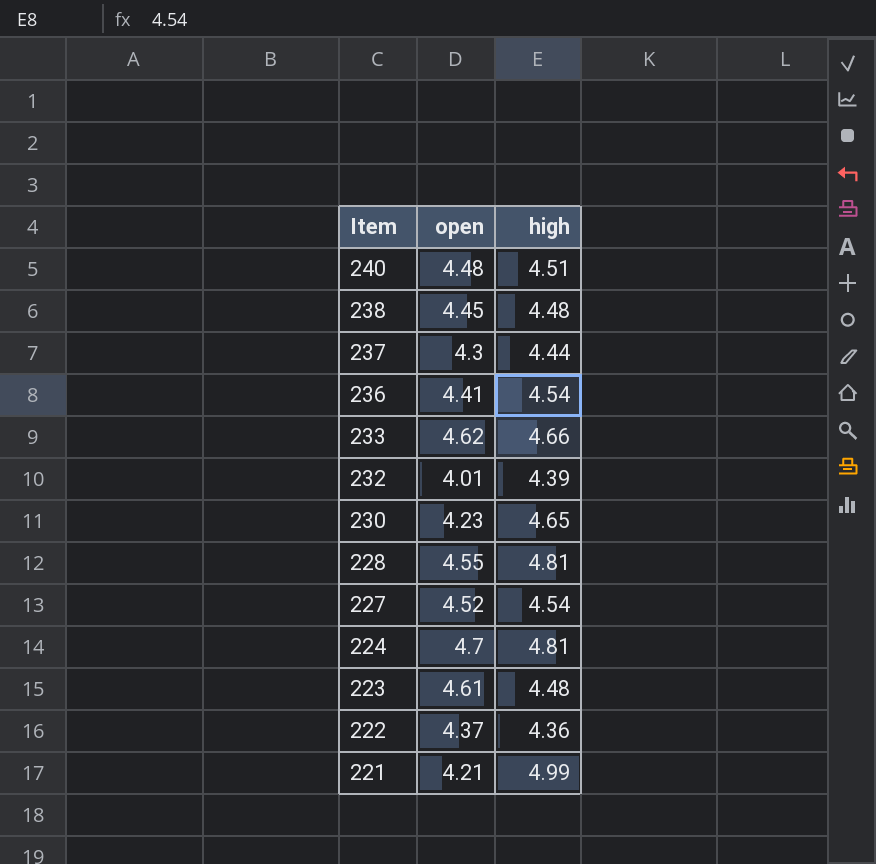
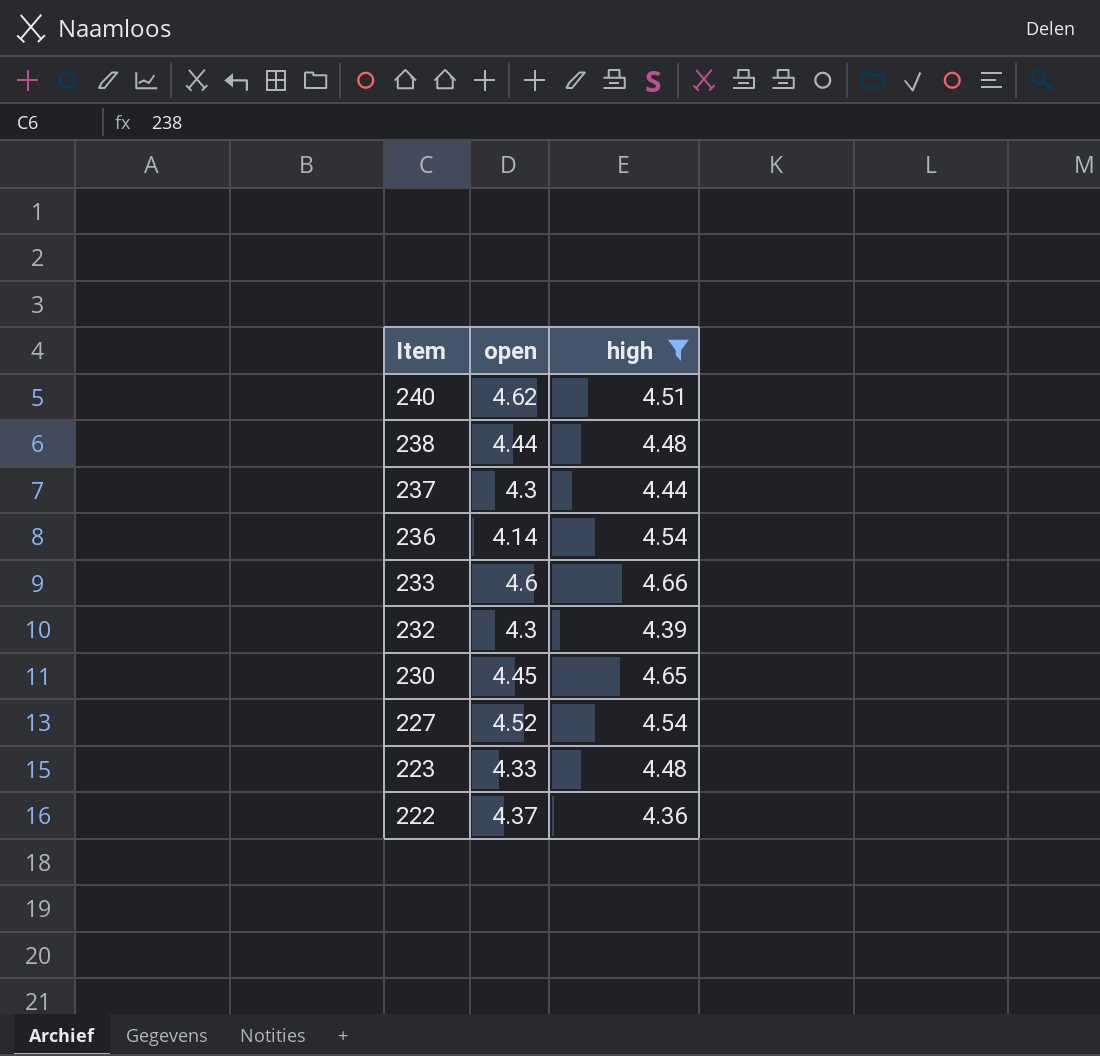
filter: none -> high <= 4.66
240 | open: 4.48 -> 4.62
238 | open: 4.45 -> 4.44
236 | open: 4.41 -> 4.14
233 | open: 4.62 -> 4.6
232 | open: 4.01 -> 4.3
230 | open: 4.23 -> 4.45
223 | open: 4.61 -> 4.33

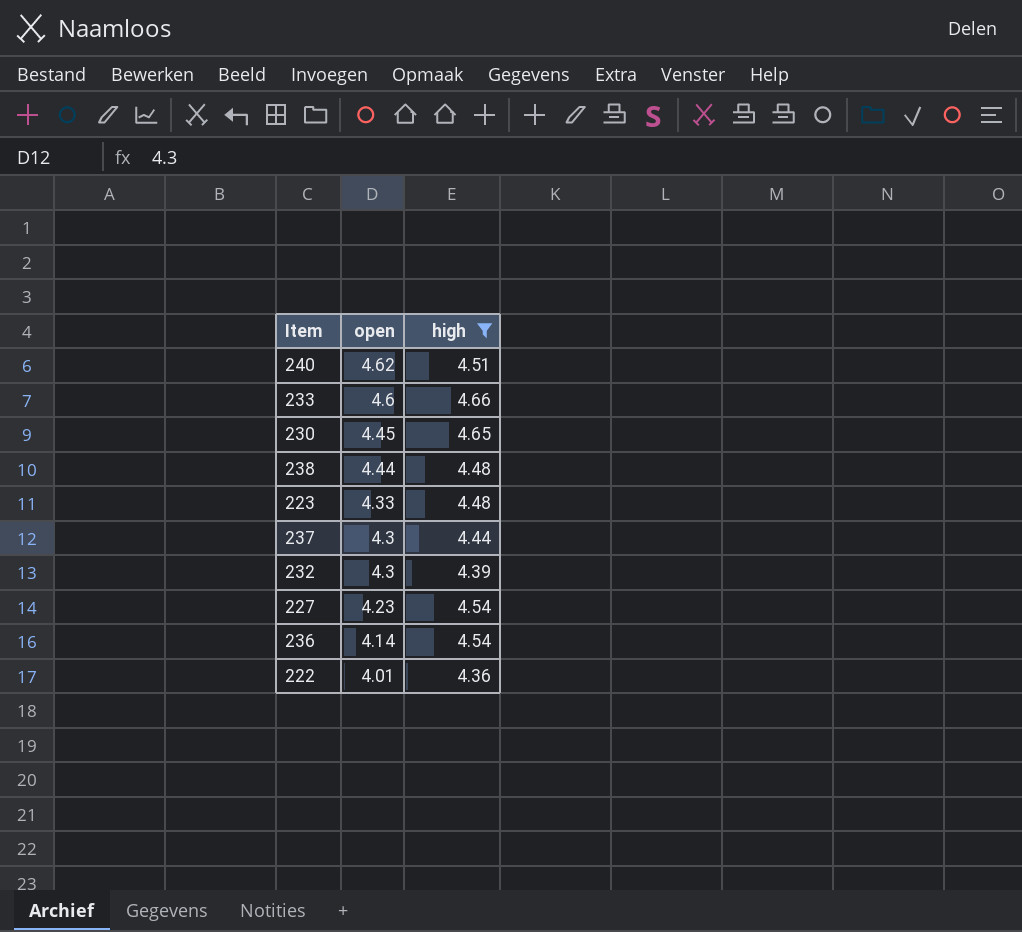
row order: Item descending -> open descending
227 | open: 4.52 -> 4.23
222 | open: 4.37 -> 4.01

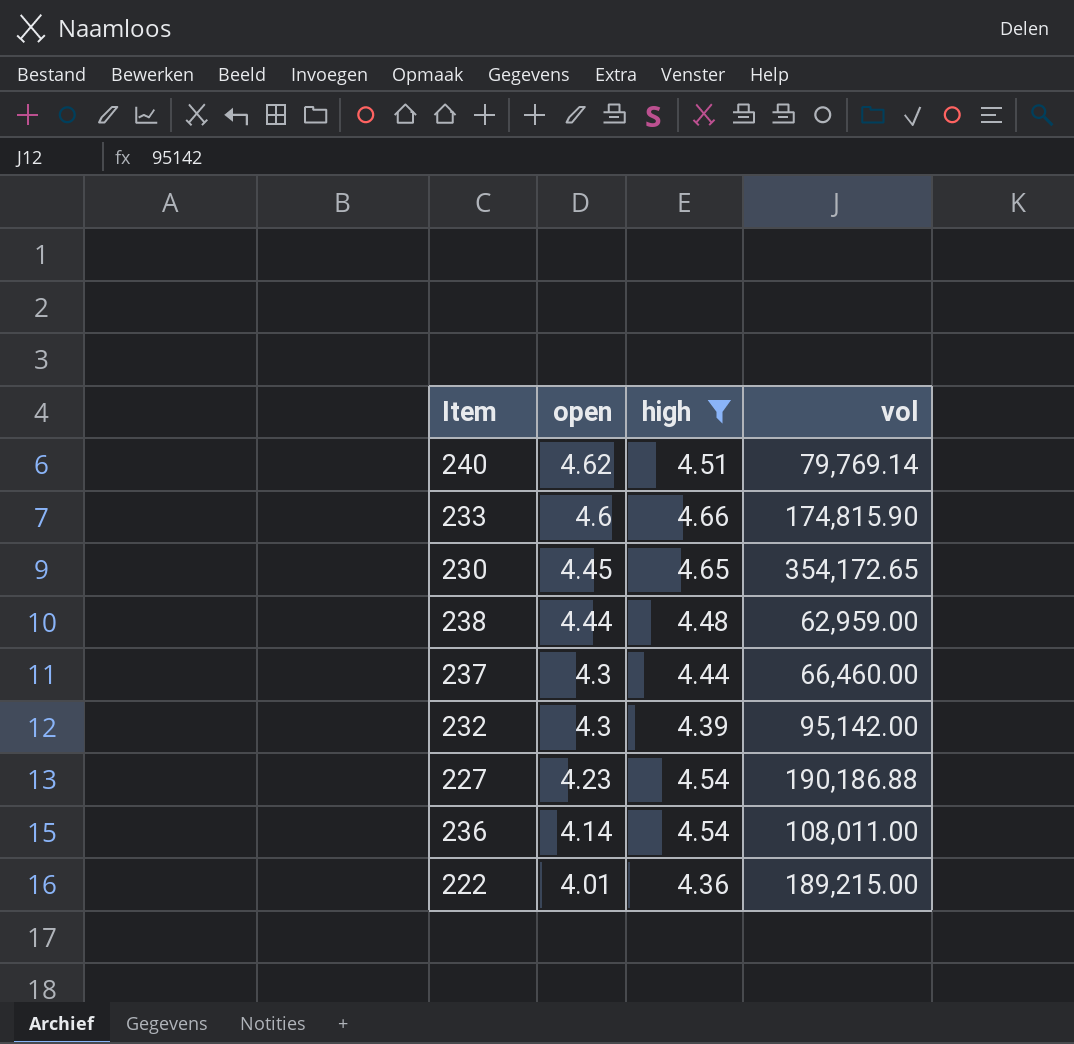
column vol | position: none -> 4
row 223: 4.33 | 4.48 -> none

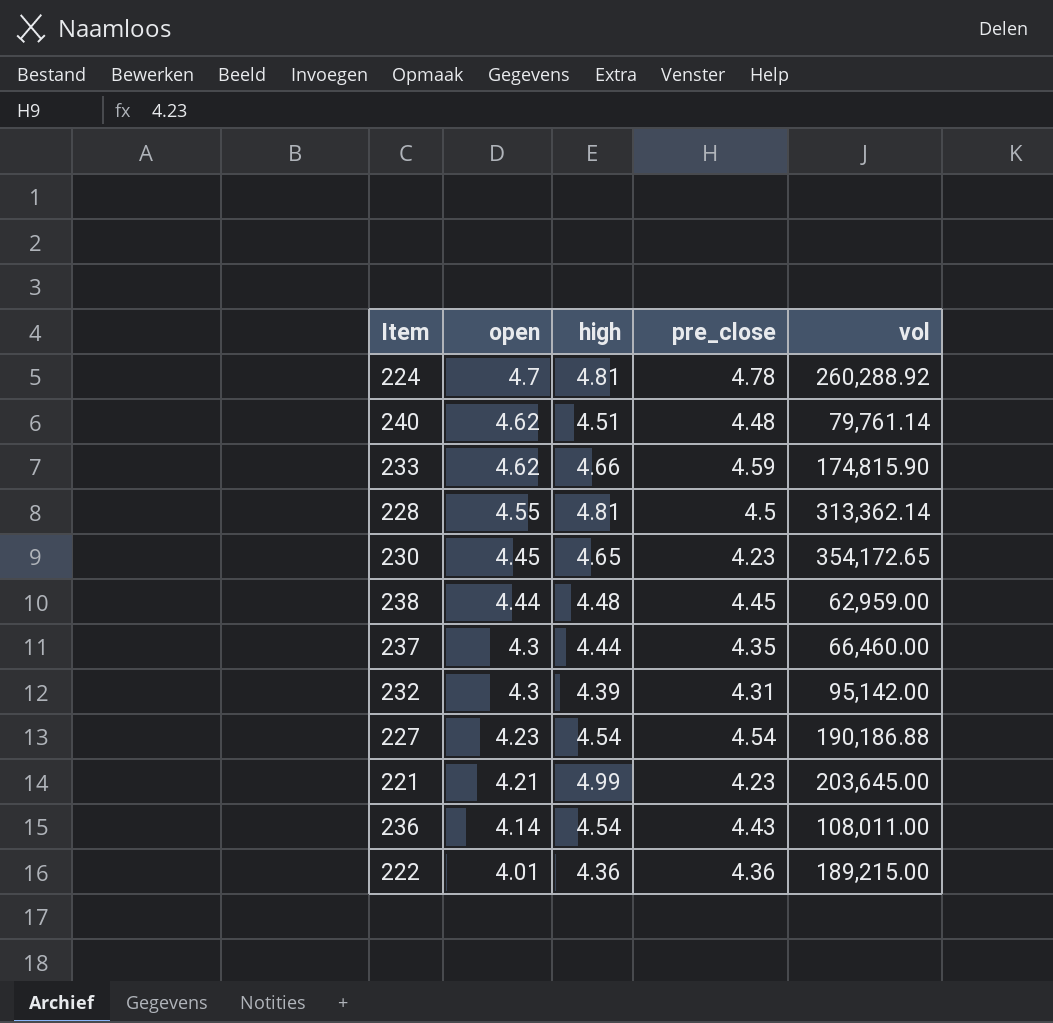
filter: high <= 4.66 -> none
column pre_close | position: none -> 4
240 | vol: 79,769.14 -> 79,761.14
233 | open: 4.6 -> 4.62

